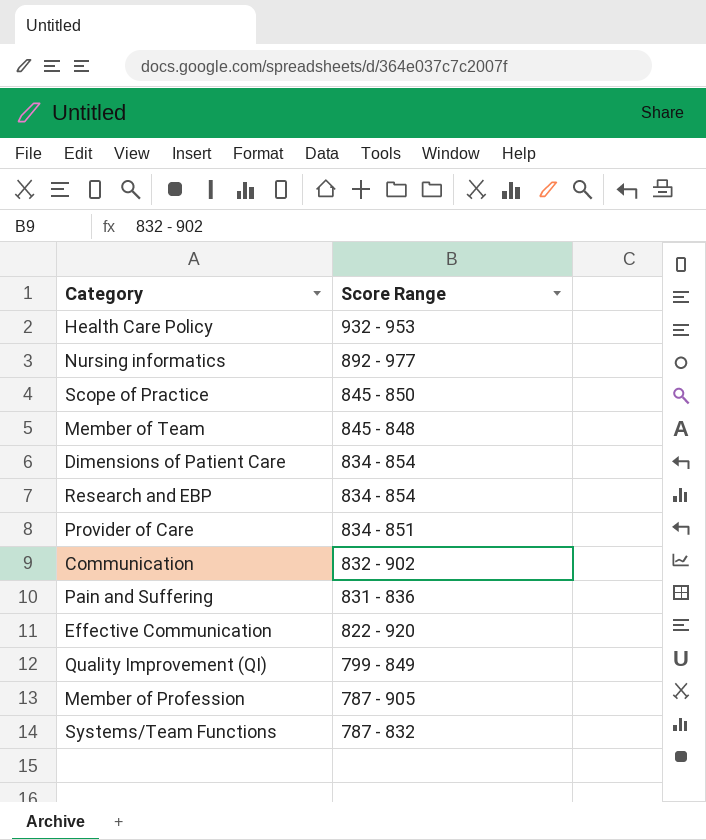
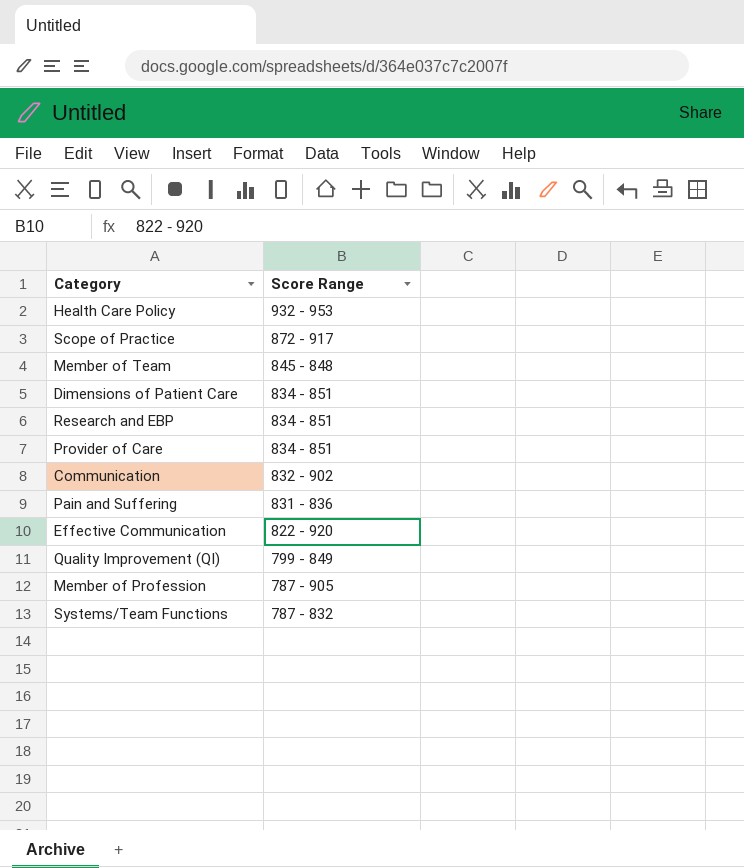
row Nursing informatics: 892 - 977 -> none
Scope of Practice | Score Range: 845 - 850 -> 872 - 917
Dimensions of Patient Care | Score Range: 834 - 854 -> 834 - 851
Research and EBP | Score Range: 834 - 854 -> 834 - 851

